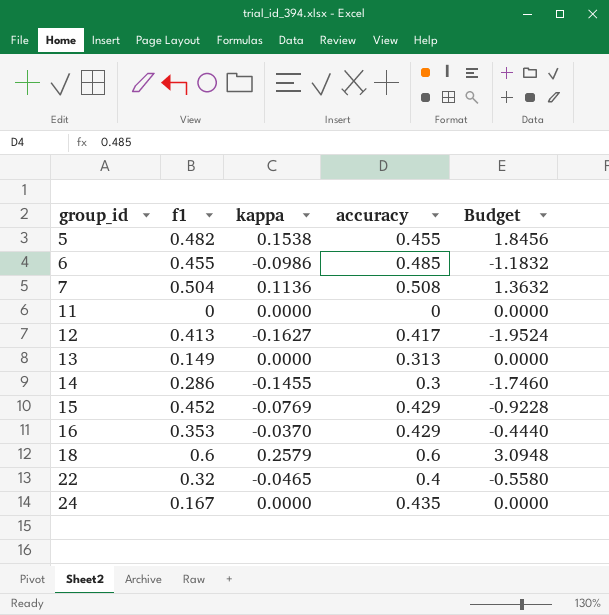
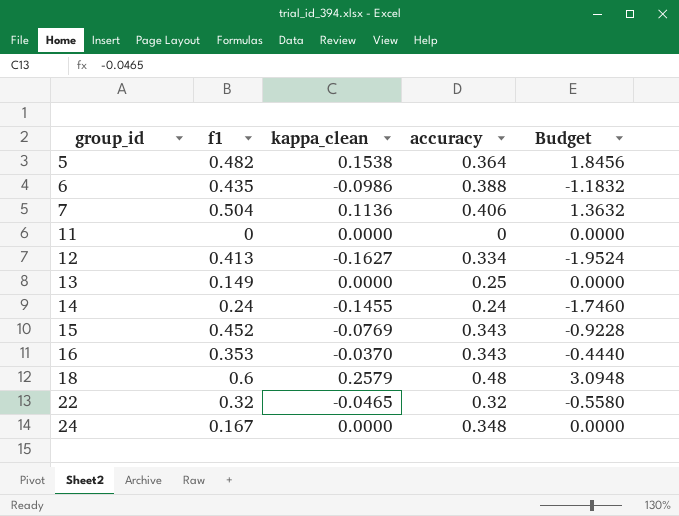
column name: kappa -> kappa_clean
5 | accuracy: 0.455 -> 0.364
6 | f1: 0.455 -> 0.435
6 | accuracy: 0.485 -> 0.388
7 | accuracy: 0.508 -> 0.406
12 | accuracy: 0.417 -> 0.334
13 | accuracy: 0.313 -> 0.25
14 | f1: 0.286 -> 0.24
14 | accuracy: 0.3 -> 0.24
15 | accuracy: 0.429 -> 0.343
16 | accuracy: 0.429 -> 0.343
18 | accuracy: 0.6 -> 0.48
22 | accuracy: 0.4 -> 0.32
24 | accuracy: 0.435 -> 0.348

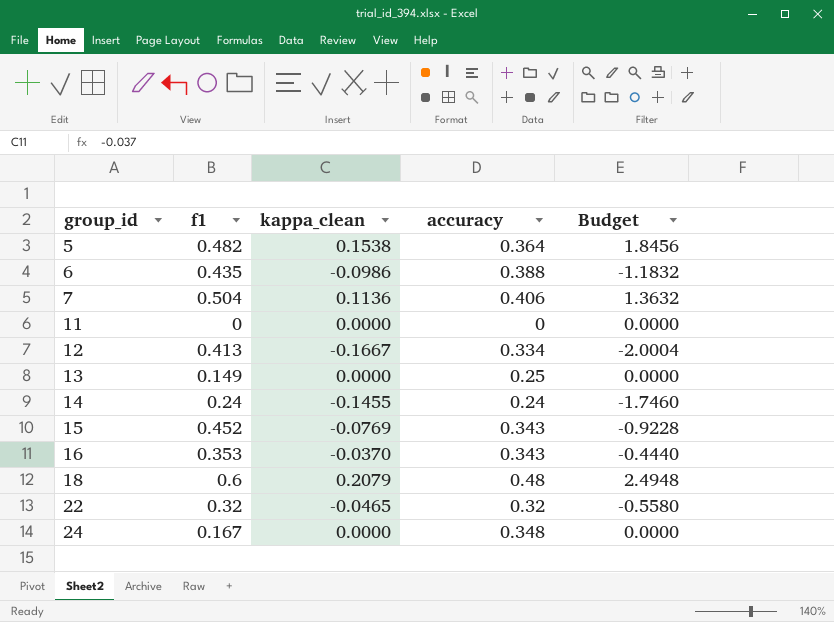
12 | kappa_clean: -0.1627 -> -0.1667
12 | Budget: -1.9524 -> -2.0004
18 | kappa_clean: 0.2579 -> 0.2079
18 | Budget: 3.0948 -> 2.4948

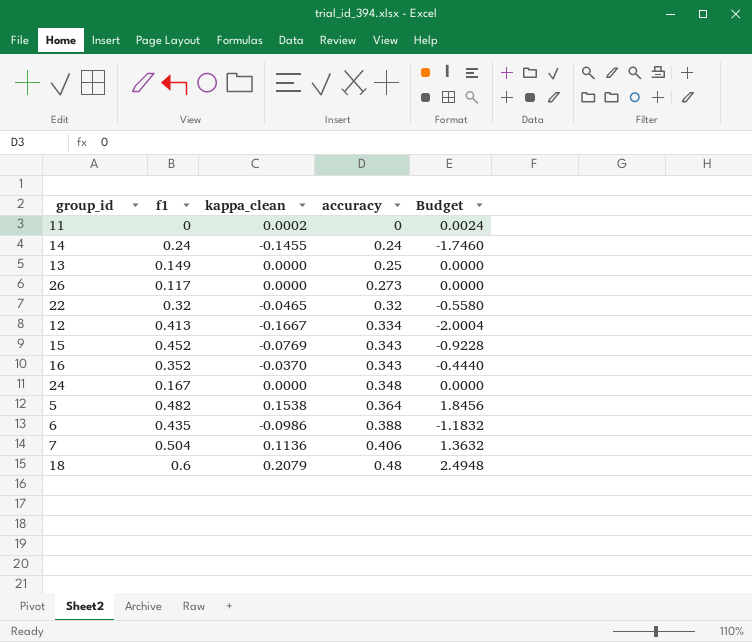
row order: group_id ascending -> accuracy ascending
11 | kappa_clean: 0.0000 -> 0.0002
11 | Budget: 0.0000 -> 0.0024
row 26: none -> 0.117 | 0.0000 | 0.273 | 0.0000
16 | f1: 0.353 -> 0.352

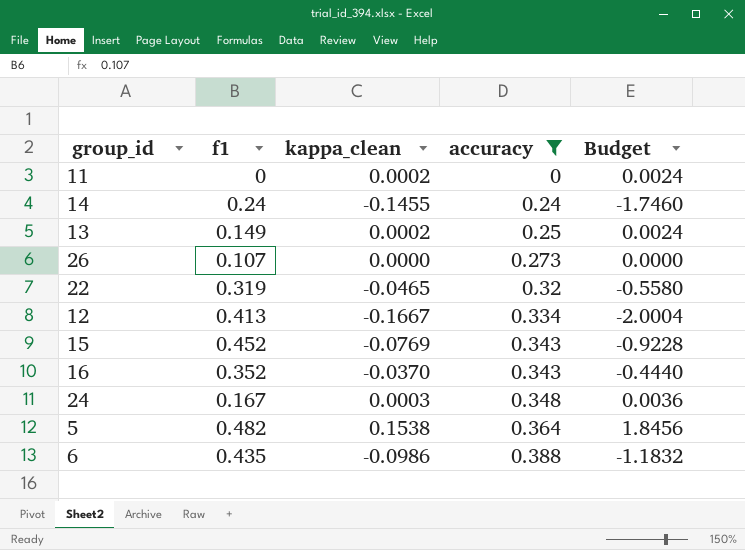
filter: none -> accuracy <= 0.388
13 | kappa_clean: 0.0000 -> 0.0002
13 | Budget: 0.0000 -> 0.0024
26 | f1: 0.117 -> 0.107
22 | f1: 0.32 -> 0.319
24 | kappa_clean: 0.0000 -> 0.0003
24 | Budget: 0.0000 -> 0.0036

